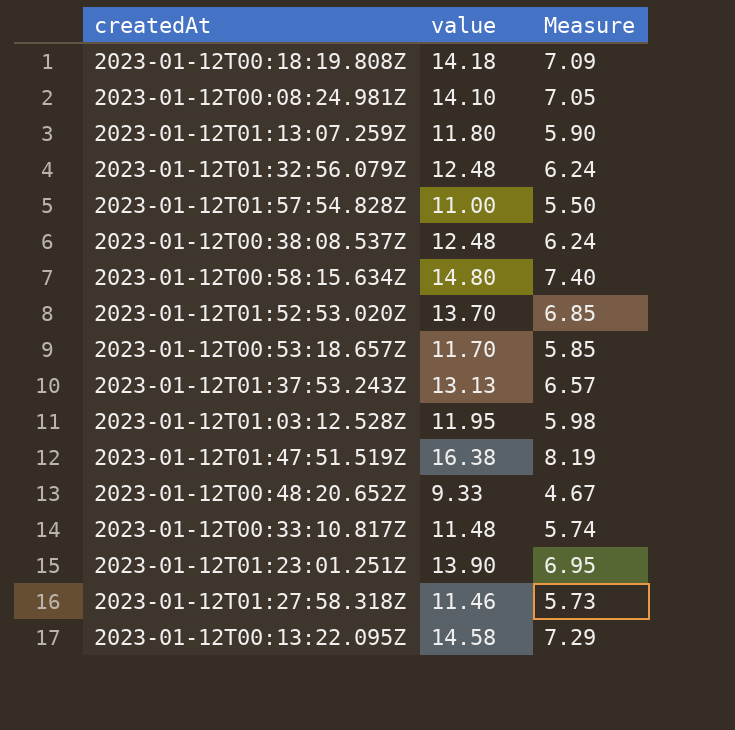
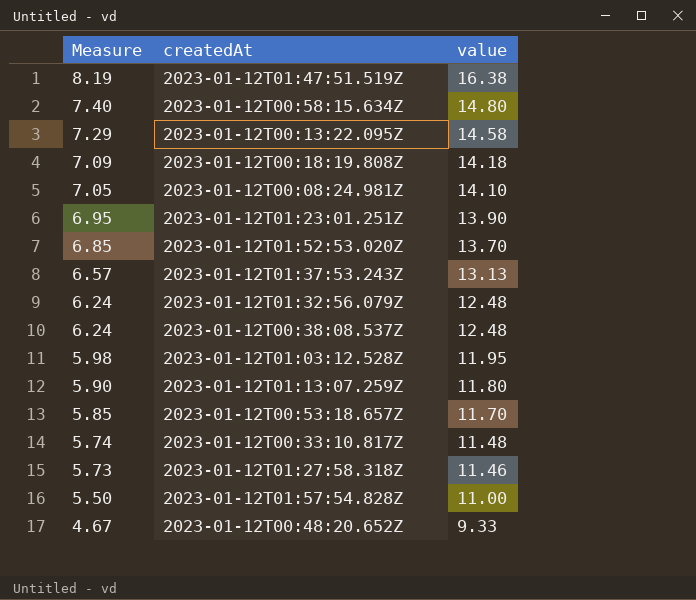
row order: none -> Measure descending
column Measure | position: 3 -> 1

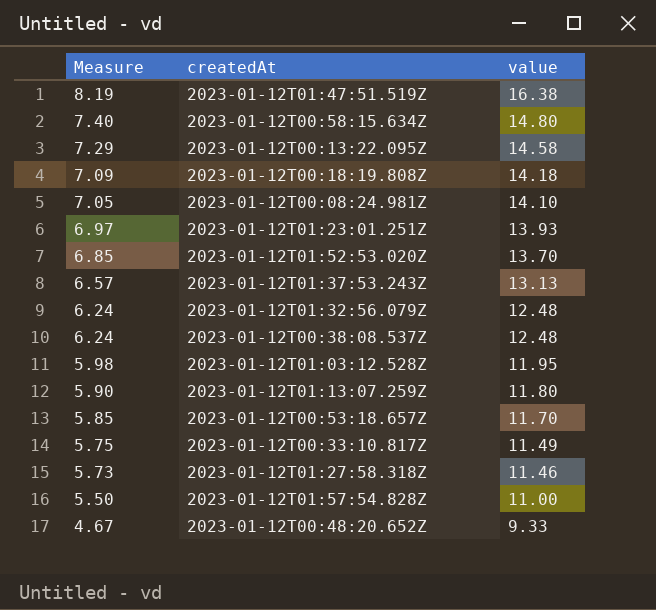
2023-01-12T01:23:01.251Z | Measure: 6.95 -> 6.97
2023-01-12T01:23:01.251Z | value: 13.90 -> 13.93
2023-01-12T00:33:10.817Z | Measure: 5.74 -> 5.75
2023-01-12T00:33:10.817Z | value: 11.48 -> 11.49

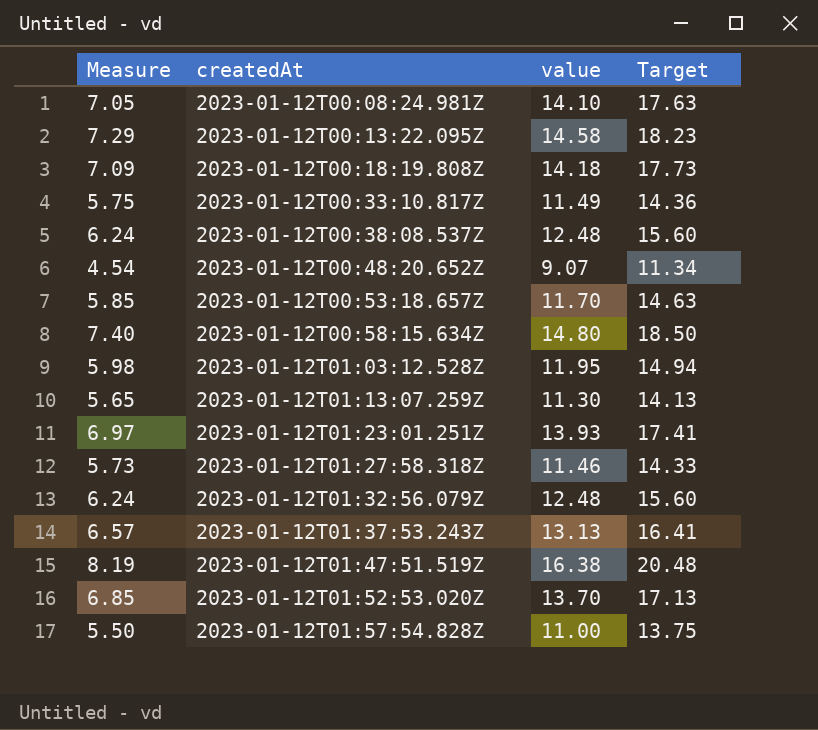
row order: Measure descending -> createdAt ascending
column Target | formula: none -> [value] * 1.25
2023-01-12T00:48:20.652Z | Measure: 4.67 -> 4.54
2023-01-12T00:48:20.652Z | value: 9.33 -> 9.07
2023-01-12T01:13:07.259Z | Measure: 5.90 -> 5.65
2023-01-12T01:13:07.259Z | value: 11.80 -> 11.30

